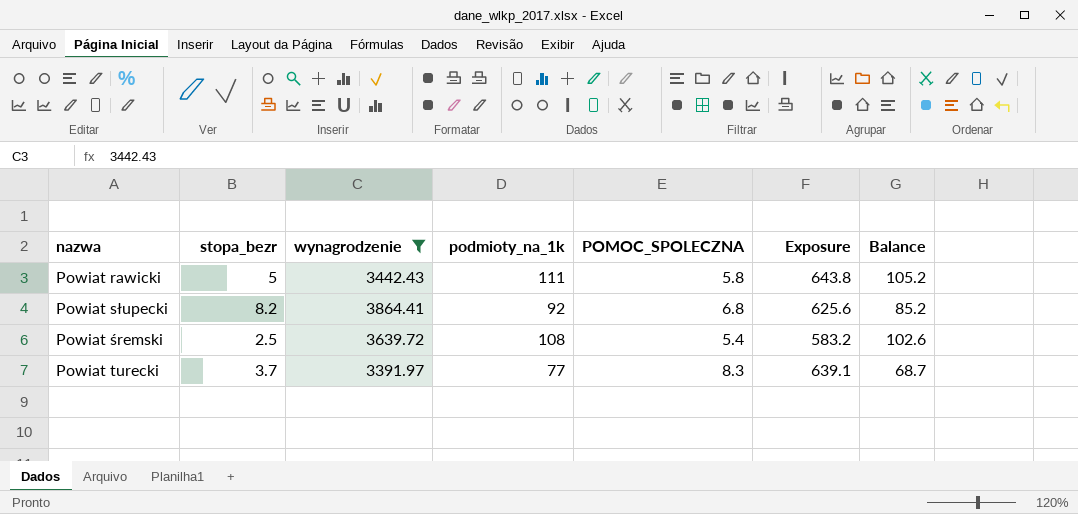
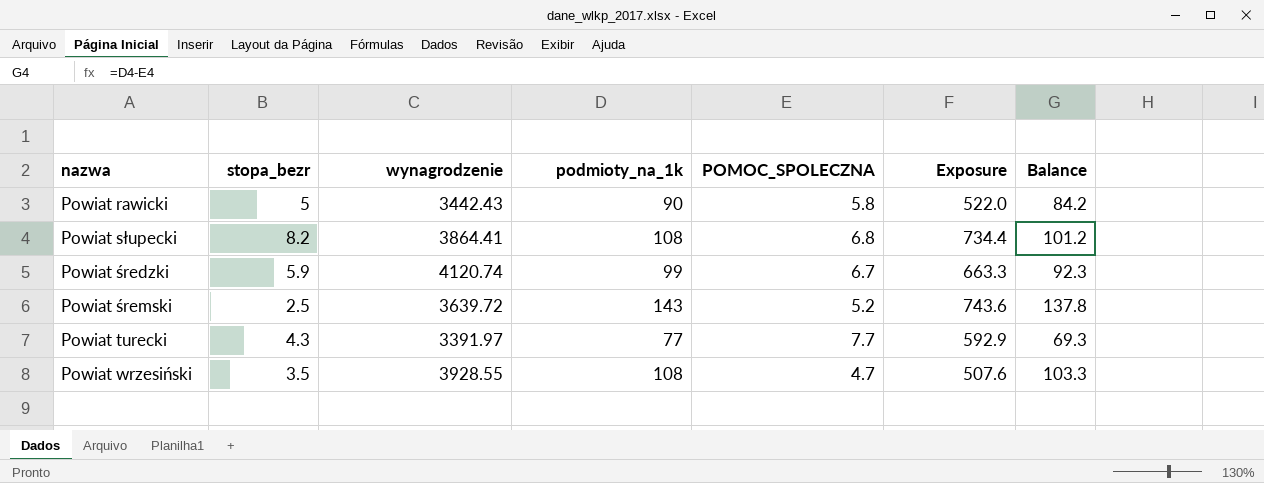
filter: wynagrodzenie <= 3864.41 -> none
Powiat rawicki | podmioty_na_1k: 111 -> 90
Powiat rawicki | Exposure: 643.8 -> 522.0
Powiat rawicki | Balance: 105.2 -> 84.2
Powiat słupecki | podmioty_na_1k: 92 -> 108
Powiat słupecki | Exposure: 625.6 -> 734.4
Powiat słupecki | Balance: 85.2 -> 101.2
Powiat śremski | podmioty_na_1k: 108 -> 143
Powiat śremski | POMOC_SPOLECZNA: 5.4 -> 5.2
Powiat śremski | Exposure: 583.2 -> 743.6
Powiat śremski | Balance: 102.6 -> 137.8
Powiat turecki | stopa_bezr: 3.7 -> 4.3
Powiat turecki | POMOC_SPOLECZNA: 8.3 -> 7.7
Powiat turecki | Exposure: 639.1 -> 592.9
Powiat turecki | Balance: 68.7 -> 69.3

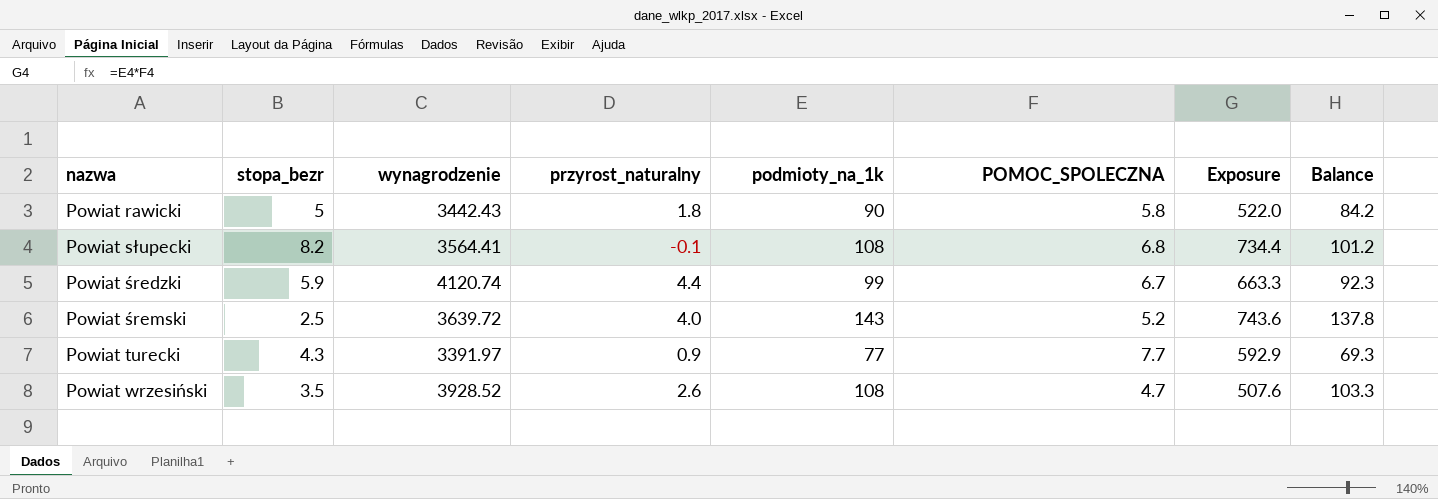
column przyrost_naturalny | position: none -> 4
Powiat słupecki | wynagrodzenie: 3864.41 -> 3564.41
Powiat wrzesiński | wynagrodzenie: 3928.55 -> 3928.52

